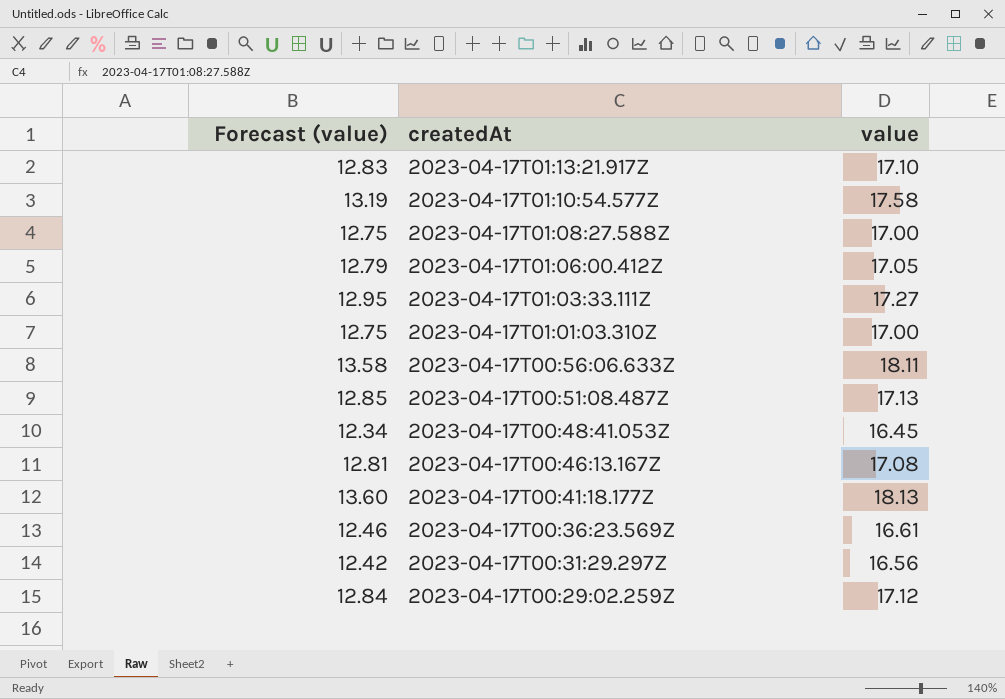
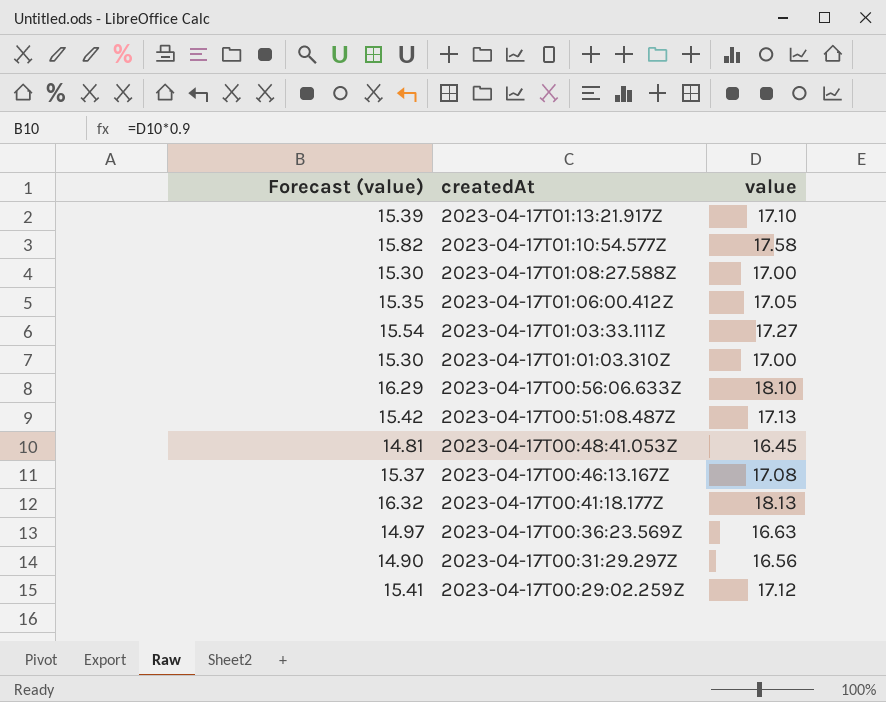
column Forecast (value) | formula: [value] * 0.75 -> [value] * 0.9
2023-04-17T00:56:06.633Z | value: 18.11 -> 18.10
2023-04-17T00:36:23.569Z | value: 16.61 -> 16.63

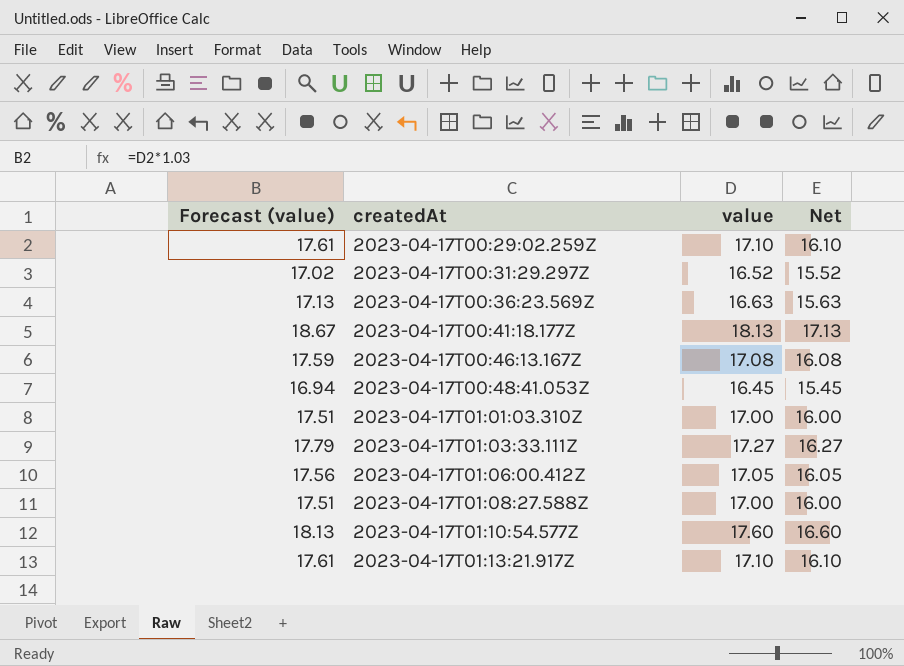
row order: createdAt descending -> createdAt ascending
column Forecast (value) | formula: [value] * 0.9 -> [value] * 1.03
column Net | formula: none -> [value] - 1
row 2023-04-17T00:56:06.633Z: 16.29 | 18.10 -> none
row 2023-04-17T00:51:08.487Z: 15.42 | 17.13 -> none
2023-04-17T00:29:02.259Z | value: 17.12 -> 17.10
2023-04-17T00:31:29.297Z | value: 16.56 -> 16.52
2023-04-17T01:10:54.577Z | value: 17.58 -> 17.60

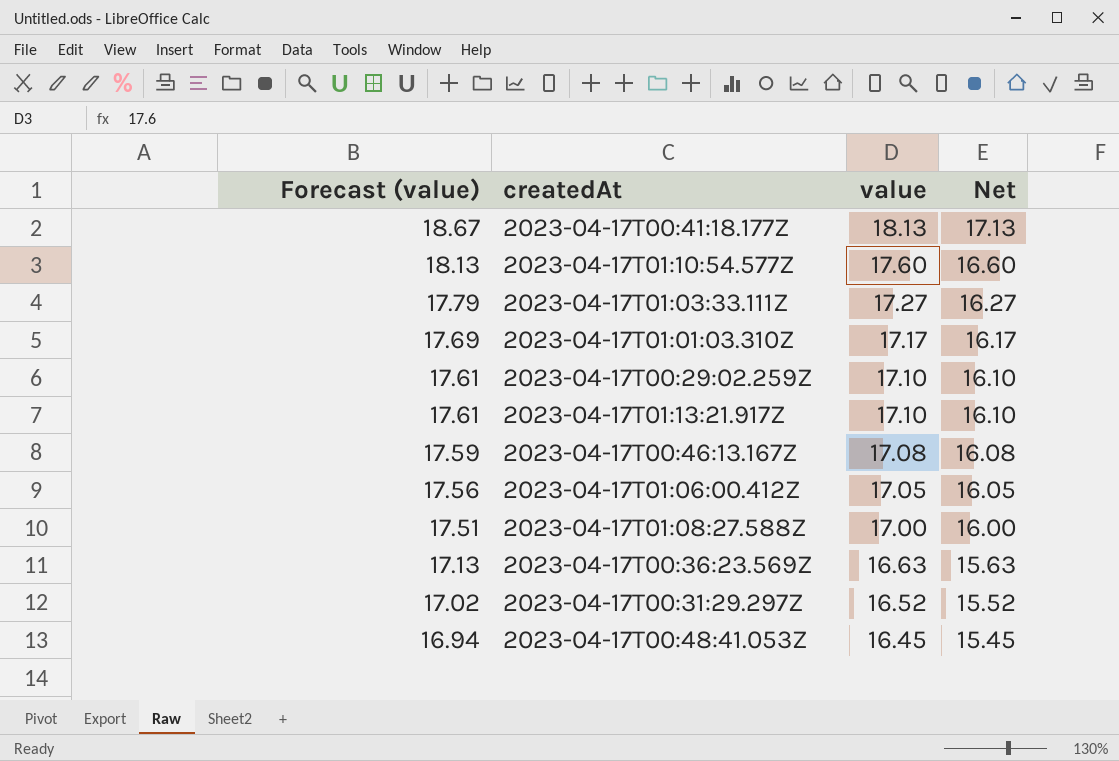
row order: createdAt ascending -> Forecast (value) descending
2023-04-17T01:01:03.310Z | Forecast (value): 17.51 -> 17.69
2023-04-17T01:01:03.310Z | value: 17.00 -> 17.17
2023-04-17T01:01:03.310Z | Net: 16.00 -> 16.17

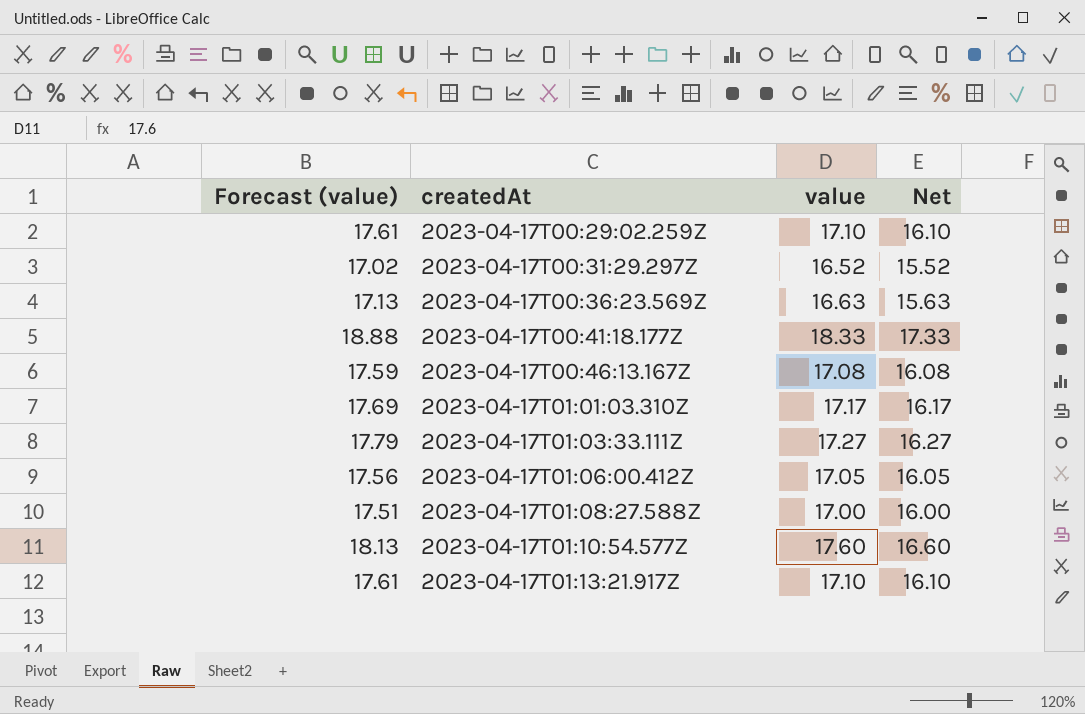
row order: Forecast (value) descending -> createdAt ascending
row 2023-04-17T00:48:41.053Z: 16.94 | 16.45 | 15.45 -> none
2023-04-17T00:41:18.177Z | Forecast (value): 18.67 -> 18.88
2023-04-17T00:41:18.177Z | value: 18.13 -> 18.33
2023-04-17T00:41:18.177Z | Net: 17.13 -> 17.33

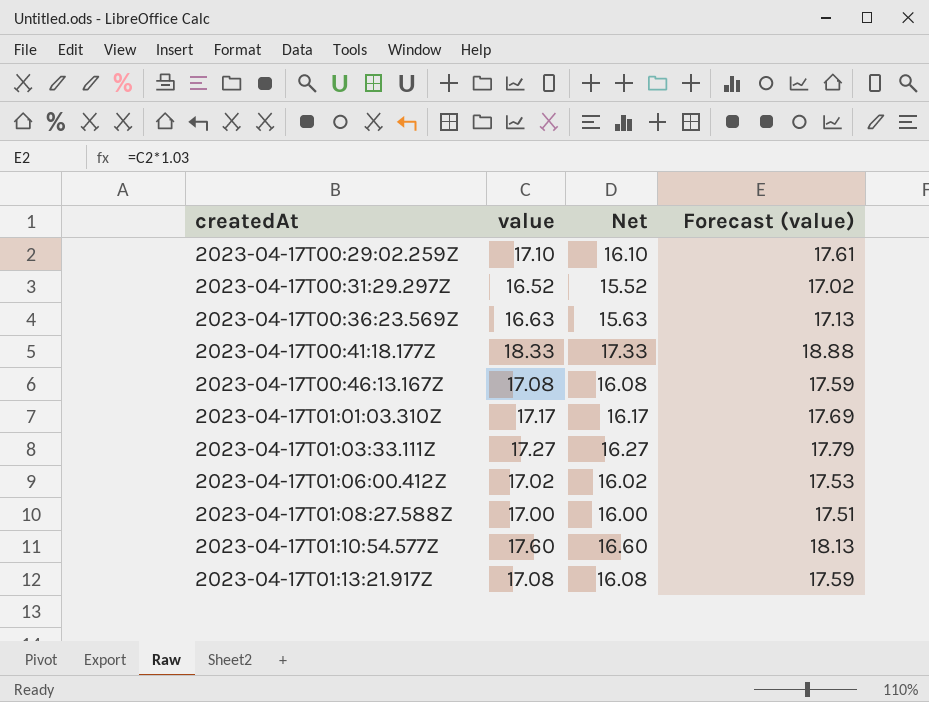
column Forecast (value) | position: 1 -> 4
2023-04-17T01:06:00.412Z | value: 17.05 -> 17.02
2023-04-17T01:06:00.412Z | Net: 16.05 -> 16.02
2023-04-17T01:06:00.412Z | Forecast (value): 17.56 -> 17.53
2023-04-17T01:13:21.917Z | value: 17.10 -> 17.08
2023-04-17T01:13:21.917Z | Net: 16.10 -> 16.08
2023-04-17T01:13:21.917Z | Forecast (value): 17.61 -> 17.59

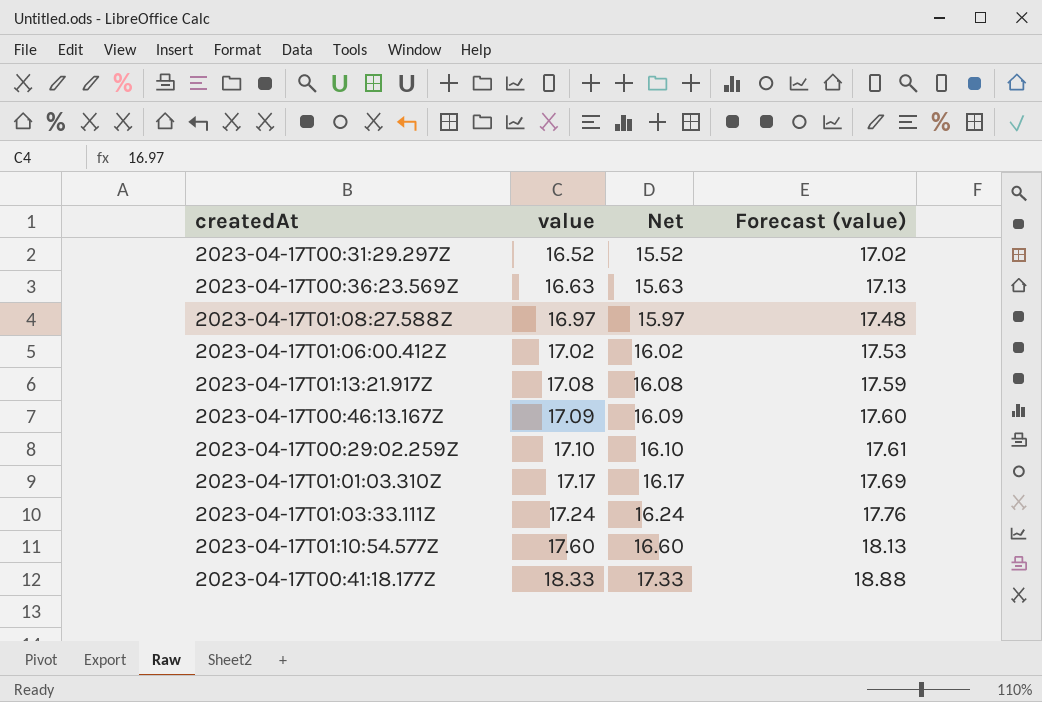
row order: createdAt ascending -> value ascending
2023-04-17T01:08:27.588Z | value: 17.00 -> 16.97
2023-04-17T01:08:27.588Z | Net: 16.00 -> 15.97
2023-04-17T01:08:27.588Z | Forecast (value): 17.51 -> 17.48
2023-04-17T00:46:13.167Z | value: 17.08 -> 17.09
2023-04-17T00:46:13.167Z | Net: 16.08 -> 16.09
2023-04-17T00:46:13.167Z | Forecast (value): 17.59 -> 17.60
2023-04-17T01:03:33.111Z | value: 17.27 -> 17.24
2023-04-17T01:03:33.111Z | Net: 16.27 -> 16.24
2023-04-17T01:03:33.111Z | Forecast (value): 17.79 -> 17.76

